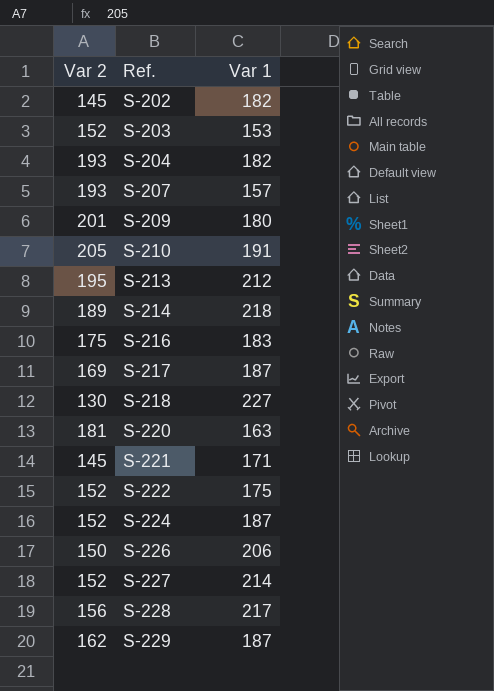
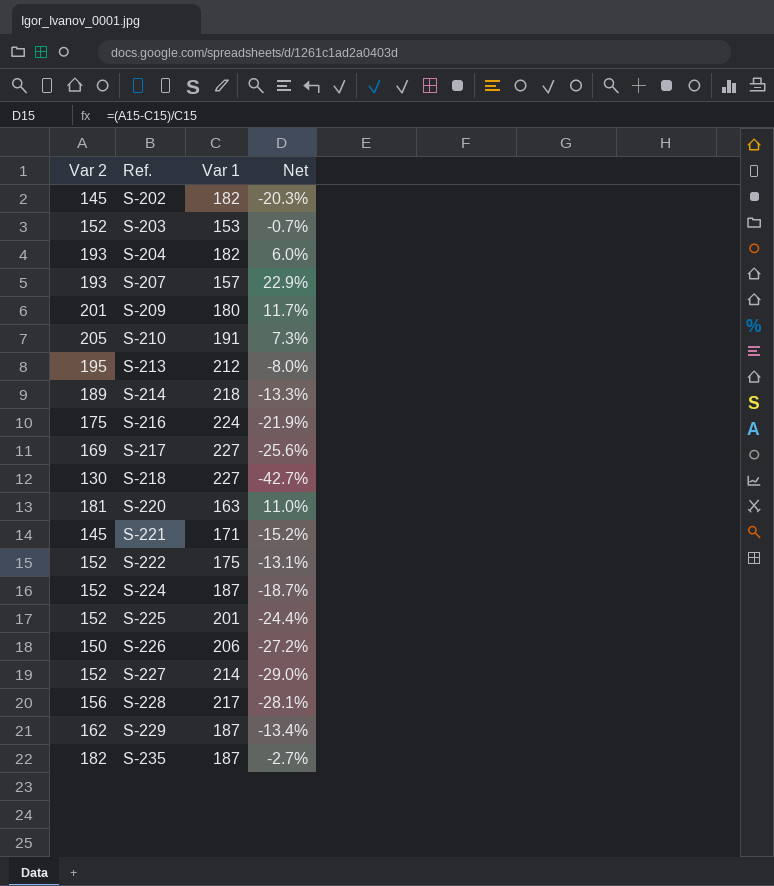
column Net | formula: none -> ([Var 2] - [Var 1]) / [Var 1]
S-216 | Var 1: 183 -> 224
S-217 | Var 1: 187 -> 227
row S-225: none -> 152 | 201 | -24.4%
row S-235: none -> 182 | 187 | -2.7%

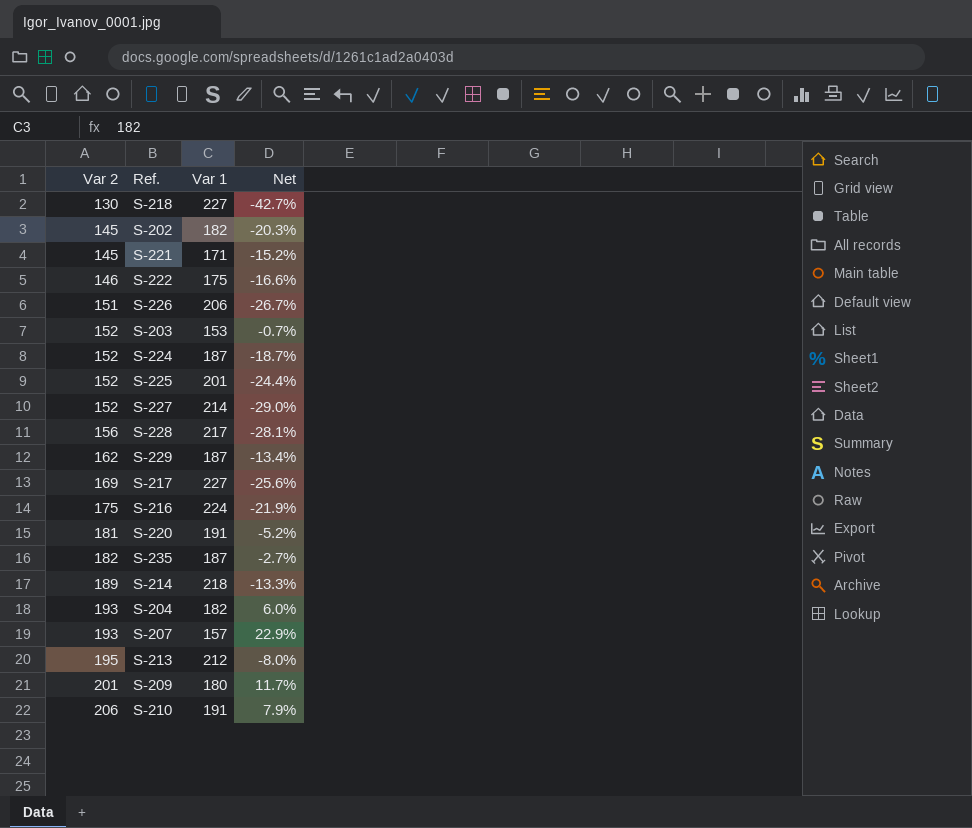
row order: Ref. ascending -> Var 2 ascending
S-222 | Var 2: 152 -> 146
S-222 | Net: -13.1% -> -16.6%
S-226 | Var 2: 150 -> 151
S-226 | Net: -27.2% -> -26.7%
S-220 | Var 1: 163 -> 191
S-220 | Net: 11.0% -> -5.2%
S-210 | Var 2: 205 -> 206
S-210 | Net: 7.3% -> 7.9%

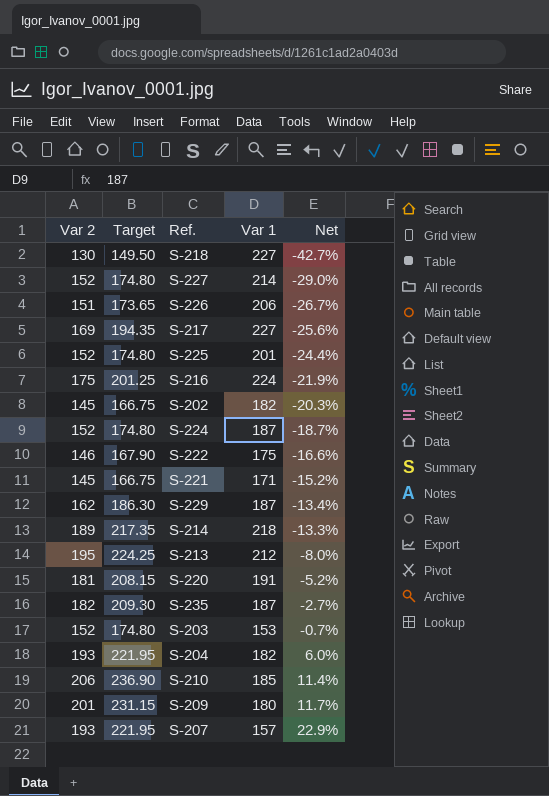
row order: Var 2 ascending -> Net ascending
column Target | formula: none -> [Var 2] * 1.15
row S-228: 156 | 217 | -28.1% -> none
S-210 | Var 1: 191 -> 185
S-210 | Net: 7.9% -> 11.4%

